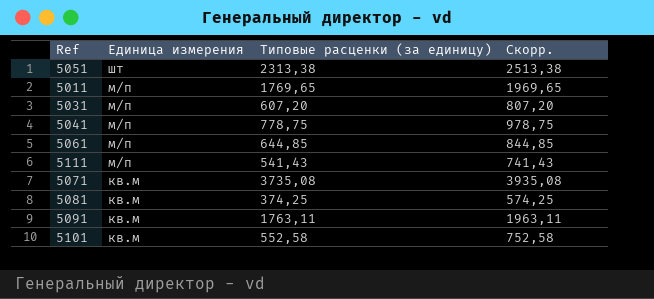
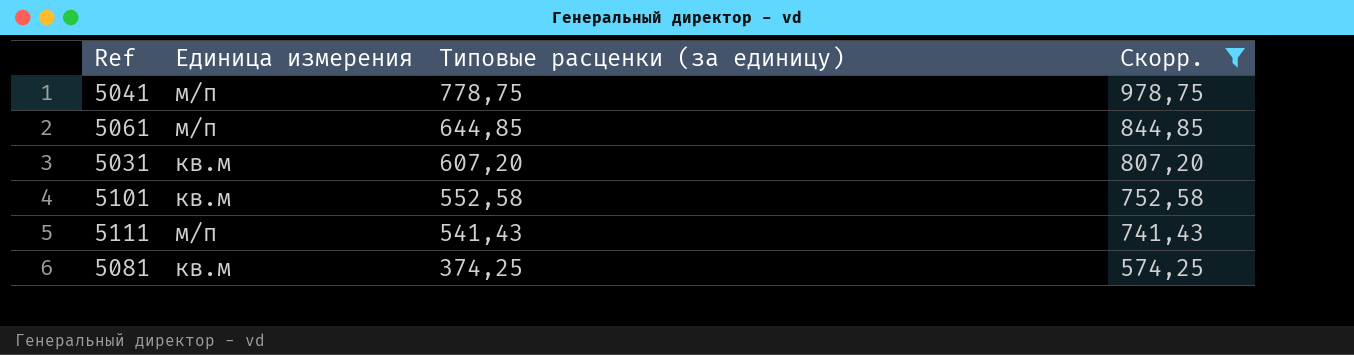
filter: none -> Скорр. <= 978,75
row order: Единица измерения descending -> Типовые расценки (за единицу) descending
5031 | Единица измерения: м/п -> кв.м

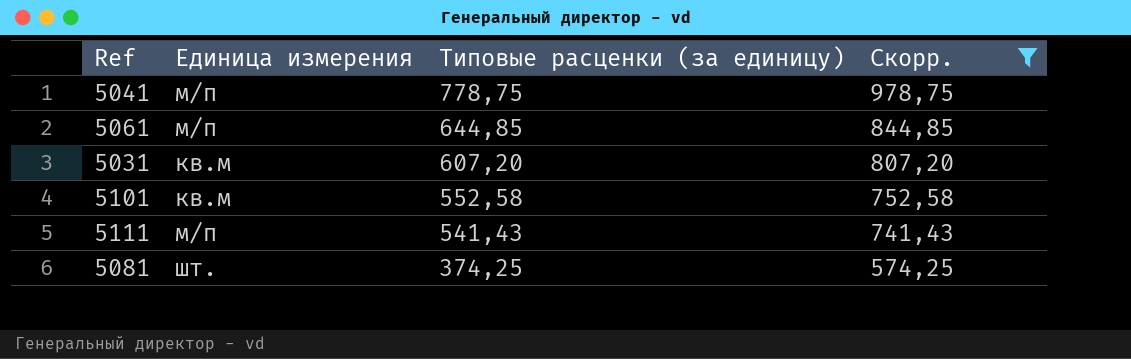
5081 | Единица измерения: кв.м -> шт.

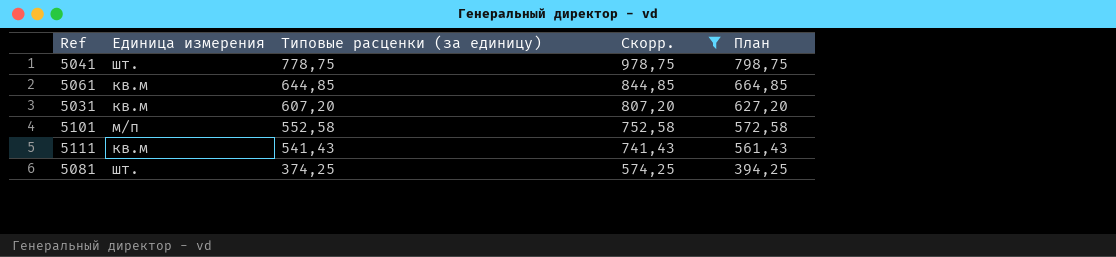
column План | formula: none -> [Типовые расценки (за единицу)] + 20
5041 | Единица измерения: м/п -> шт.
5061 | Единица измерения: м/п -> кв.м
5101 | Единица измерения: кв.м -> м/п
5111 | Единица измерения: м/п -> кв.м

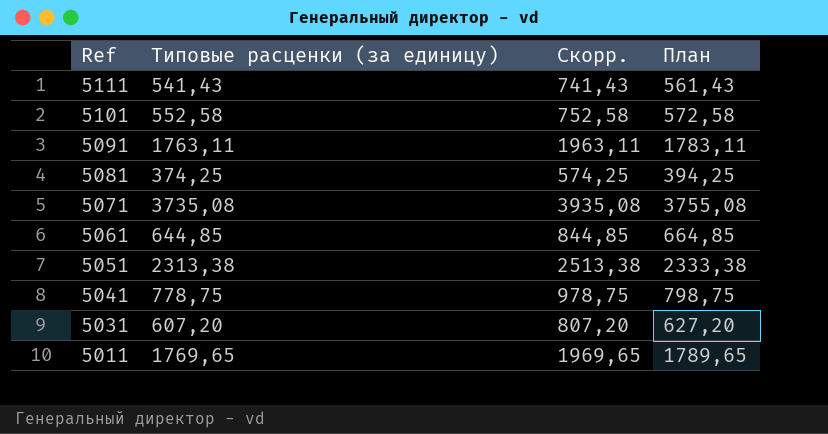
filter: Скорр. <= 978,75 -> none
row order: Типовые расценки (за единицу) descending -> Ref descending
column Единица измерения | position: 2 -> none

